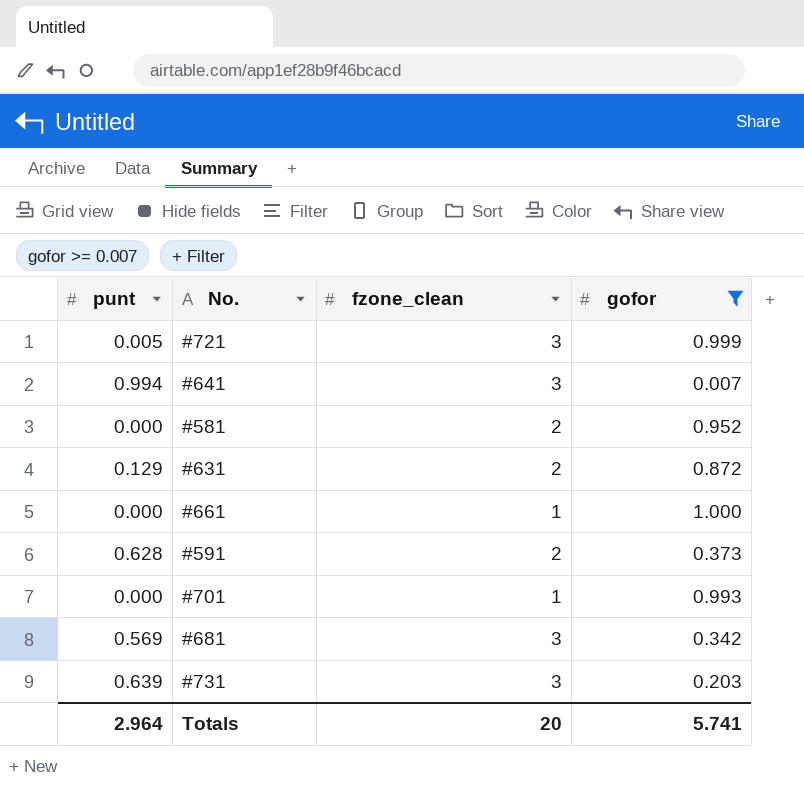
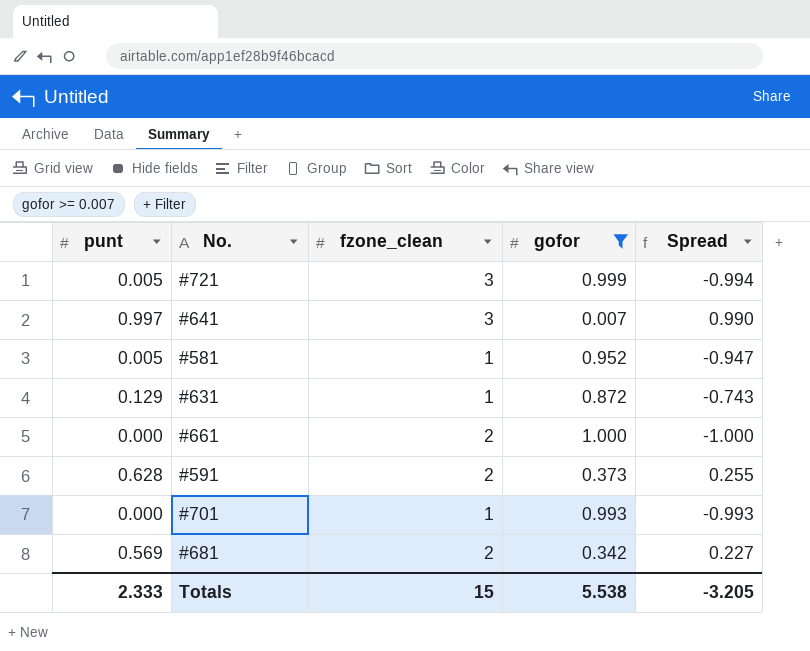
column Spread | formula: none -> [punt] - [gofor]
row #731: 0.639 | 3 | 0.203 -> none
#641 | punt: 0.994 -> 0.997
#581 | punt: 0.000 -> 0.005
#581 | fzone_clean: 2 -> 1
#631 | fzone_clean: 2 -> 1
#661 | fzone_clean: 1 -> 2
#681 | fzone_clean: 3 -> 2
Totals | punt: 2.964 -> 2.333
Totals | fzone_clean: 20 -> 15
Totals | gofor: 5.741 -> 5.538

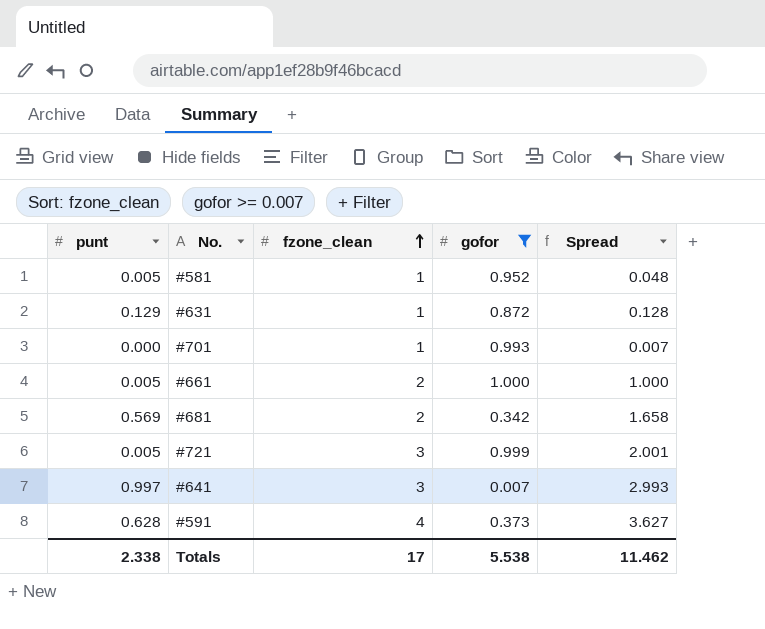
row order: none -> fzone_clean ascending
column Spread | formula: [punt] - [gofor] -> [fzone_clean] - [gofor]
#661 | punt: 0.000 -> 0.005
#591 | fzone_clean: 2 -> 4
Totals | punt: 2.333 -> 2.338
Totals | fzone_clean: 15 -> 17
Totals | Spread: -3.205 -> 11.462

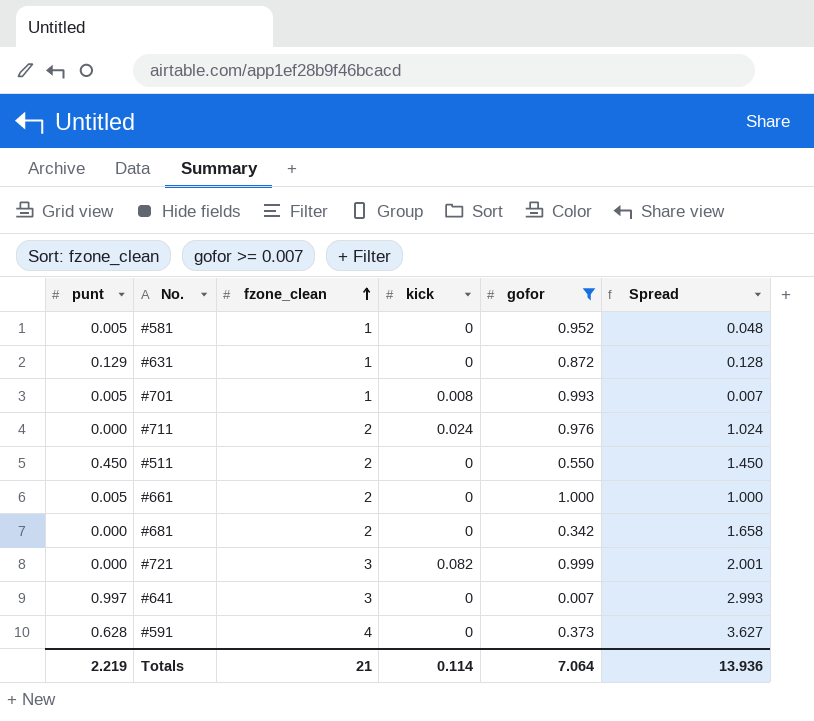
column kick | position: none -> 4
#701 | punt: 0.000 -> 0.005
row #711: none -> 0.000 | 2 | 0.024 | 0.976 | 1.024
row #511: none -> 0.450 | 2 | 0 | 0.550 | 1.450
#681 | punt: 0.569 -> 0.000
#721 | punt: 0.005 -> 0.000
Totals | punt: 2.338 -> 2.219
Totals | fzone_clean: 17 -> 21
Totals | gofor: 5.538 -> 7.064
Totals | Spread: 11.462 -> 13.936

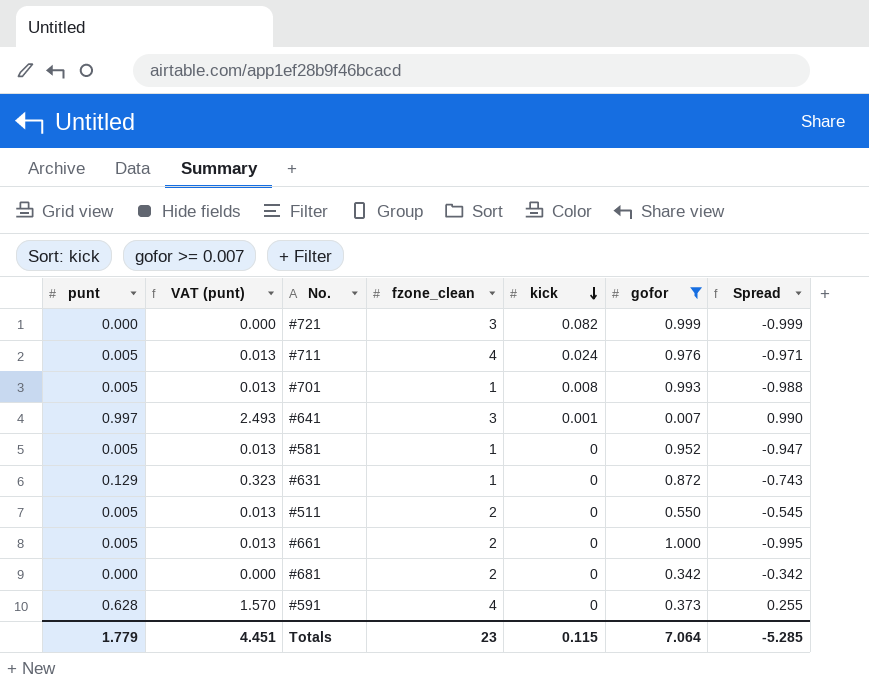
row order: fzone_clean ascending -> kick descending
column VAT (punt) | formula: none -> [punt] * 2.5
column Spread | formula: [fzone_clean] - [gofor] -> [punt] - [gofor]
#711 | punt: 0.000 -> 0.005
#711 | fzone_clean: 2 -> 4
#641 | kick: 0 -> 0.001
#511 | punt: 0.450 -> 0.005
Totals | punt: 2.219 -> 1.779
Totals | fzone_clean: 21 -> 23
Totals | kick: 0.114 -> 0.115
Totals | Spread: 13.936 -> -5.285

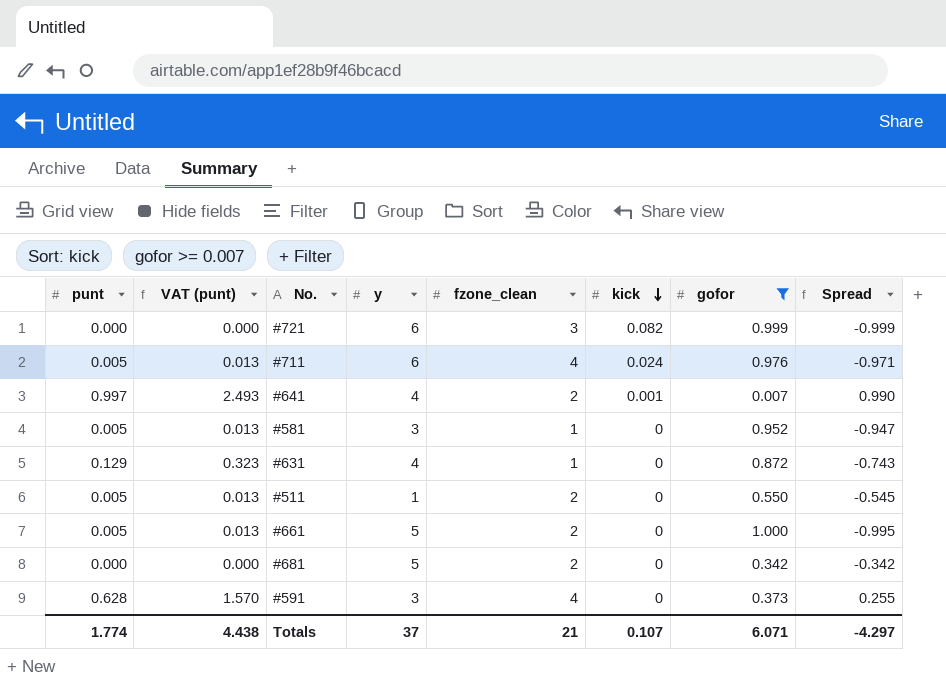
column y | position: none -> 4
row #701: 0.005 | 0.013 | 1 | 0.008 | 0.993 | -0.988 -> none
#641 | fzone_clean: 3 -> 2
Totals | punt: 1.779 -> 1.774
Totals | VAT (punt): 4.451 -> 4.438
Totals | fzone_clean: 23 -> 21
Totals | kick: 0.115 -> 0.107
Totals | gofor: 7.064 -> 6.071
Totals | Spread: -5.285 -> -4.297

